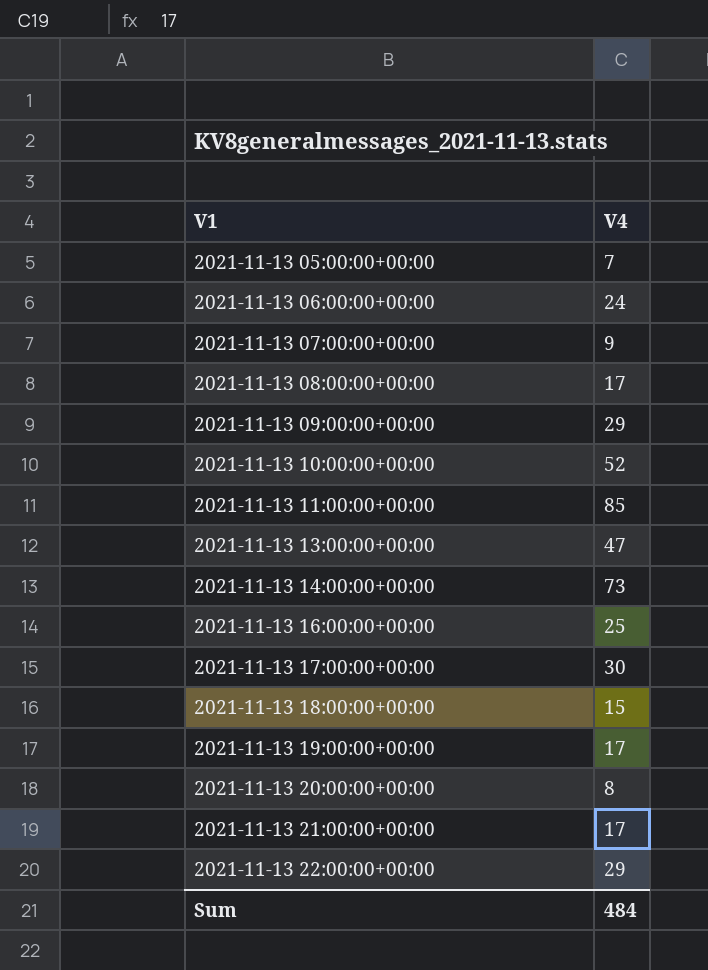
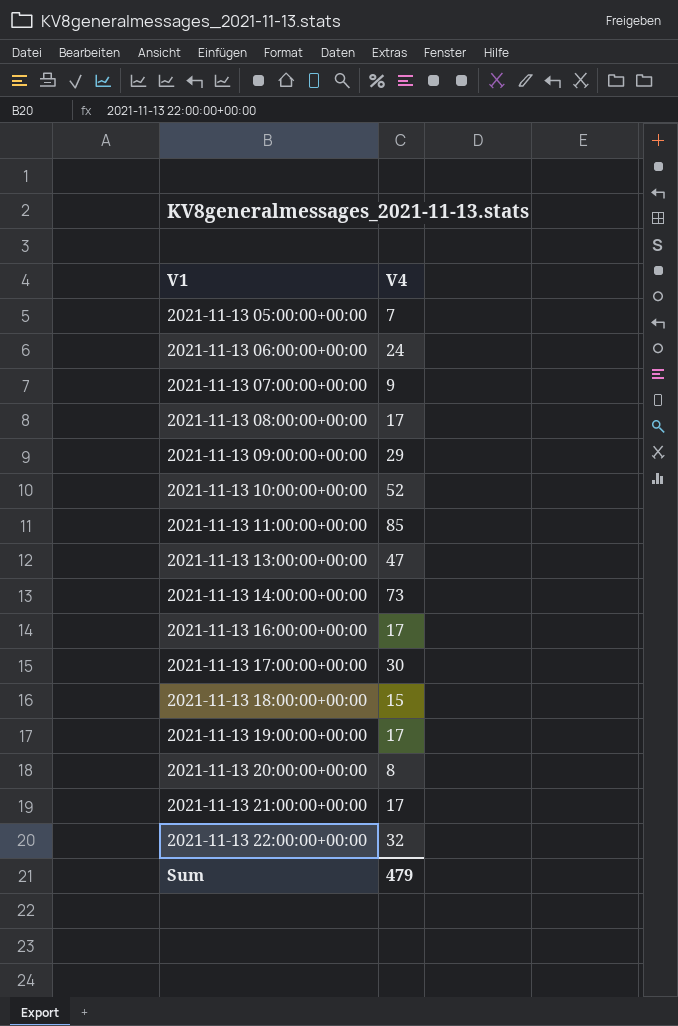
2021-11-13 16:00:00+00:00 | V4: 25 -> 17
2021-11-13 22:00:00+00:00 | V4: 29 -> 32
Sum | V4: 484 -> 479

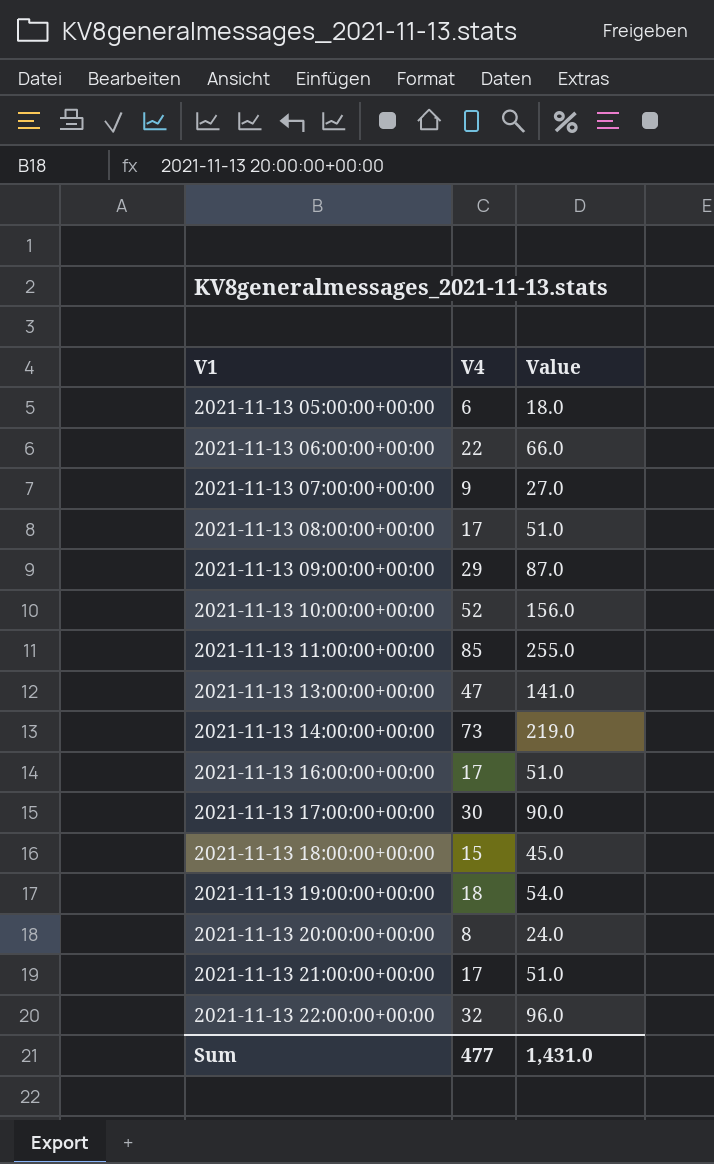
column Value | formula: none -> [V4] * 3
2021-11-13 05:00:00+00:00 | V4: 7 -> 6
2021-11-13 06:00:00+00:00 | V4: 24 -> 22
2021-11-13 19:00:00+00:00 | V4: 17 -> 18
Sum | V4: 479 -> 477

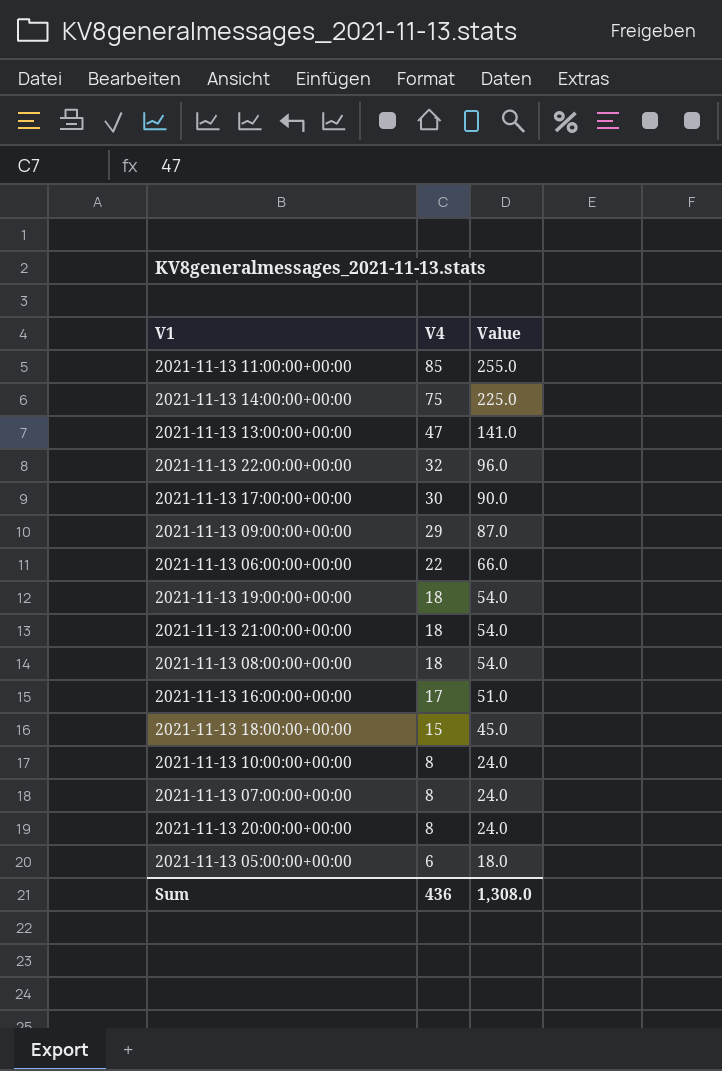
row order: V1 ascending -> V4 descending
2021-11-13 14:00:00+00:00 | V4: 73 -> 75
2021-11-13 14:00:00+00:00 | Value: 219.0 -> 225.0
2021-11-13 21:00:00+00:00 | V4: 17 -> 18
2021-11-13 21:00:00+00:00 | Value: 51.0 -> 54.0
2021-11-13 08:00:00+00:00 | V4: 17 -> 18
2021-11-13 08:00:00+00:00 | Value: 51.0 -> 54.0
2021-11-13 10:00:00+00:00 | V4: 52 -> 8
2021-11-13 10:00:00+00:00 | Value: 156.0 -> 24.0
2021-11-13 07:00:00+00:00 | V4: 9 -> 8
2021-11-13 07:00:00+00:00 | Value: 27.0 -> 24.0
Sum | V4: 477 -> 436
Sum | Value: 1,431.0 -> 1,308.0

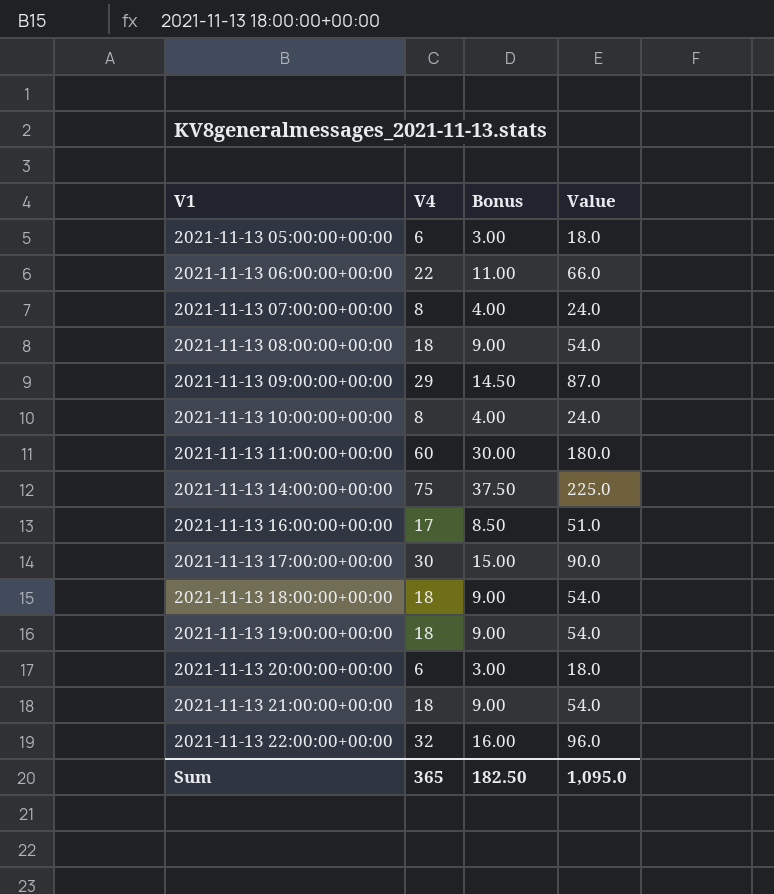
row order: V4 descending -> V1 ascending
column Bonus | formula: none -> [V4] * 0.5
row 2021-11-13 13:00:00+00:00: 47 | 141.0 -> none
2021-11-13 11:00:00+00:00 | V4: 85 -> 60
2021-11-13 11:00:00+00:00 | Value: 255.0 -> 180.0
2021-11-13 18:00:00+00:00 | V4: 15 -> 18
2021-11-13 18:00:00+00:00 | Value: 45.0 -> 54.0
2021-11-13 20:00:00+00:00 | V4: 8 -> 6
2021-11-13 20:00:00+00:00 | Value: 24.0 -> 18.0
Sum | V4: 436 -> 365
Sum | Value: 1,308.0 -> 1,095.0

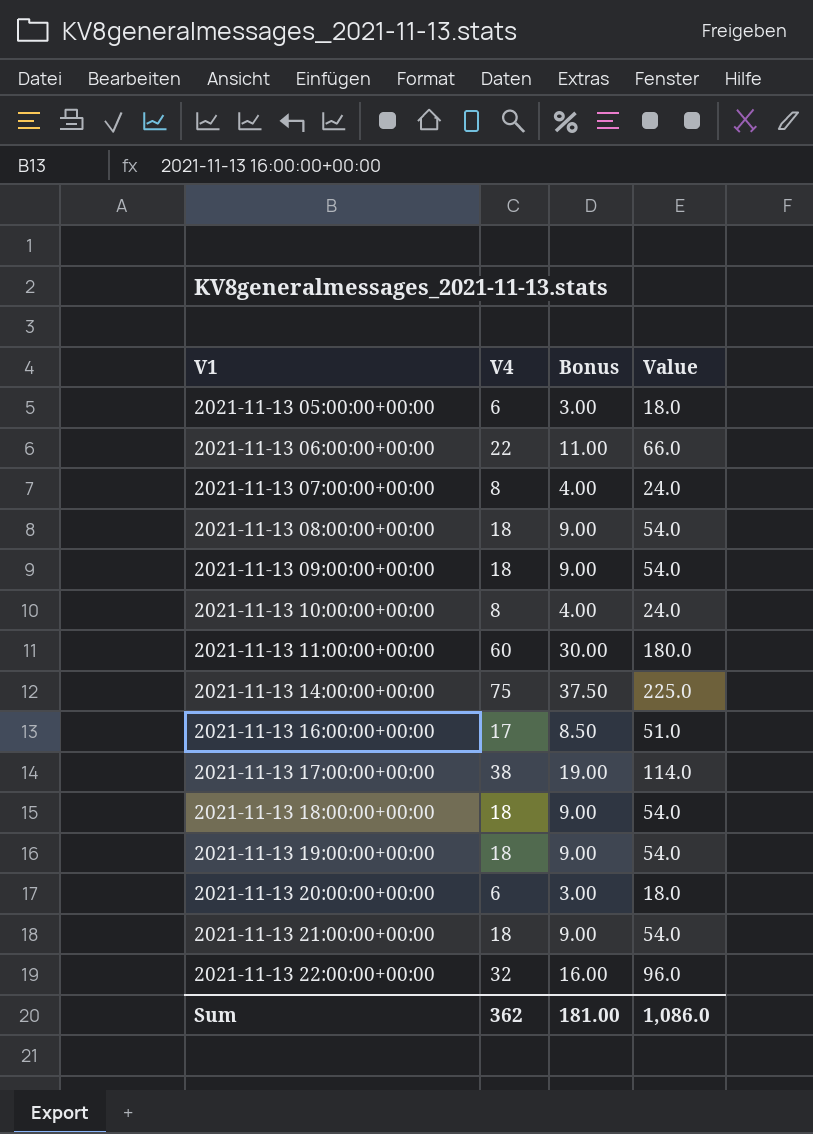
2021-11-13 09:00:00+00:00 | V4: 29 -> 18
2021-11-13 09:00:00+00:00 | Bonus: 14.50 -> 9.00
2021-11-13 09:00:00+00:00 | Value: 87.0 -> 54.0
2021-11-13 17:00:00+00:00 | V4: 30 -> 38
2021-11-13 17:00:00+00:00 | Bonus: 15.00 -> 19.00
2021-11-13 17:00:00+00:00 | Value: 90.0 -> 114.0
Sum | V4: 365 -> 362
Sum | Bonus: 182.50 -> 181.00
Sum | Value: 1,095.0 -> 1,086.0

